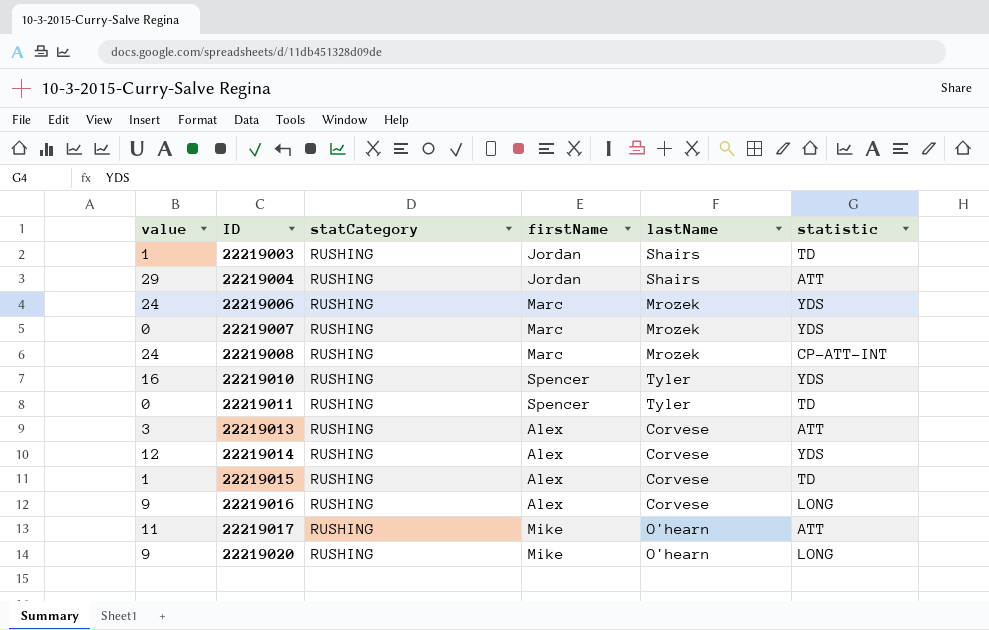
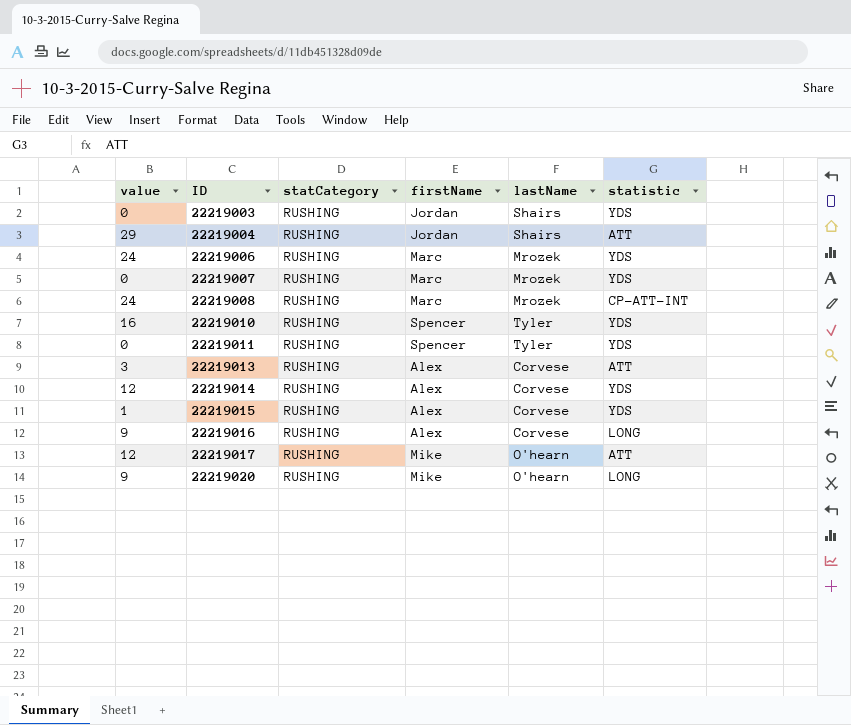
22219003 | value: 1 -> 0
22219003 | statistic: TD -> YDS
22219011 | statistic: TD -> YDS
22219015 | statistic: TD -> YDS
22219017 | value: 11 -> 12

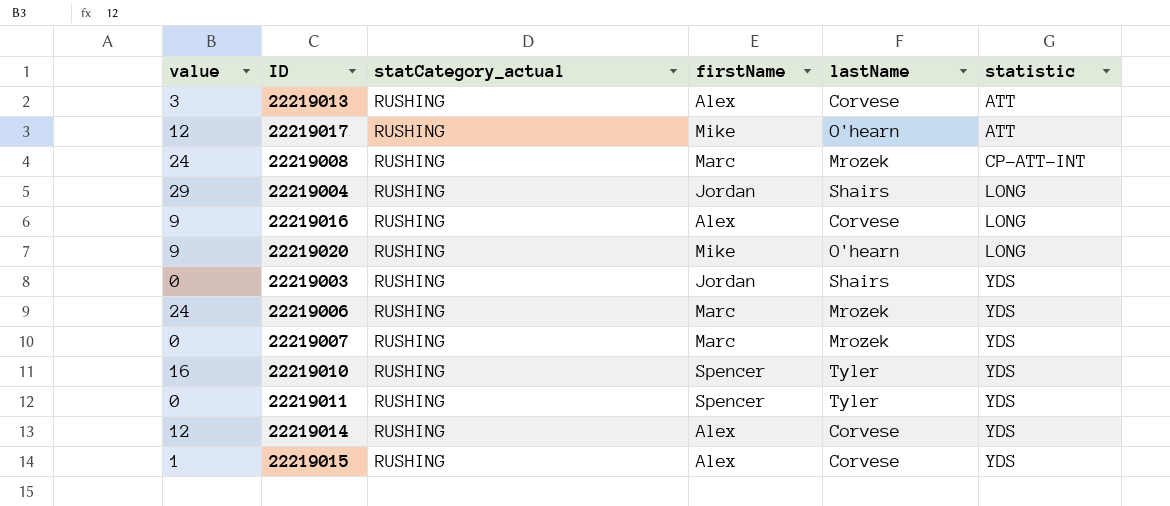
row order: ID ascending -> statistic ascending
column name: statCategory -> statCategory_actual
22219004 | statistic: ATT -> LONG

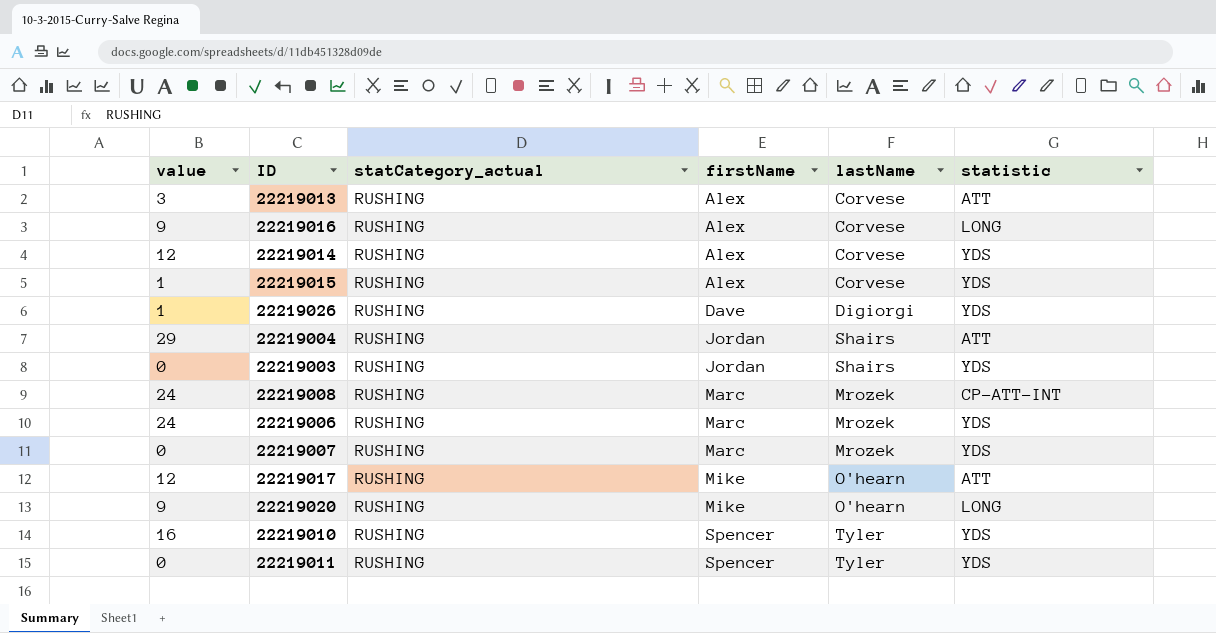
row order: statistic ascending -> firstName ascending
row 22219026: none -> 1 | RUSHING | Dave | Digiorgi | YDS
22219004 | statistic: LONG -> ATT

